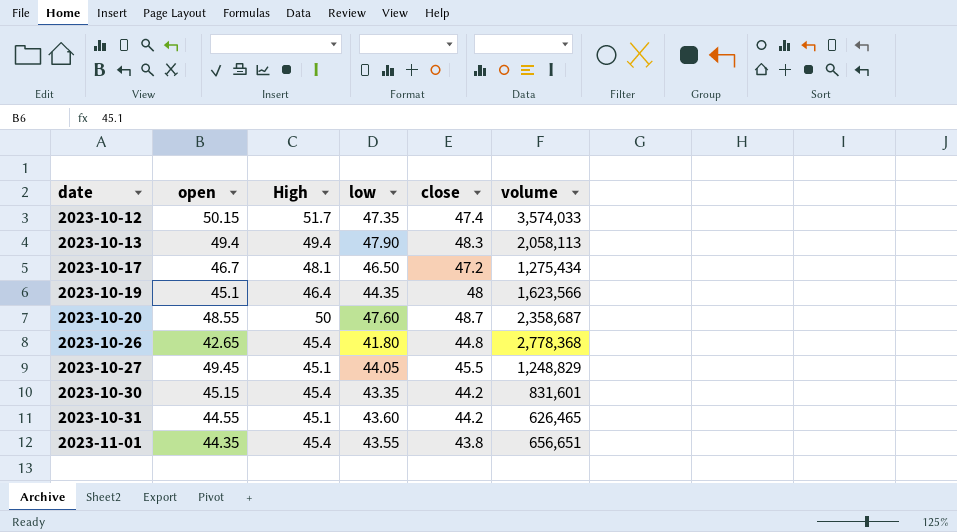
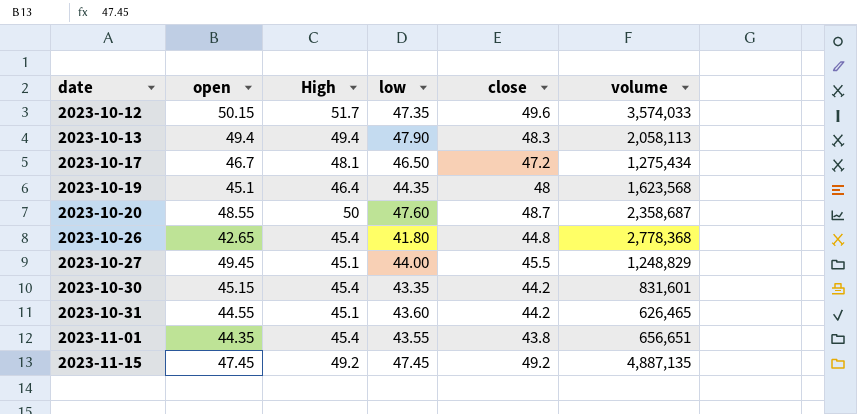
2023-10-12 | close: 47.4 -> 49.6
2023-10-19 | volume: 1,623,566 -> 1,623,568
2023-10-27 | low: 44.05 -> 44.00
row 2023-11-15: none -> 47.45 | 49.2 | 47.45 | 49.2 | 4,887,135

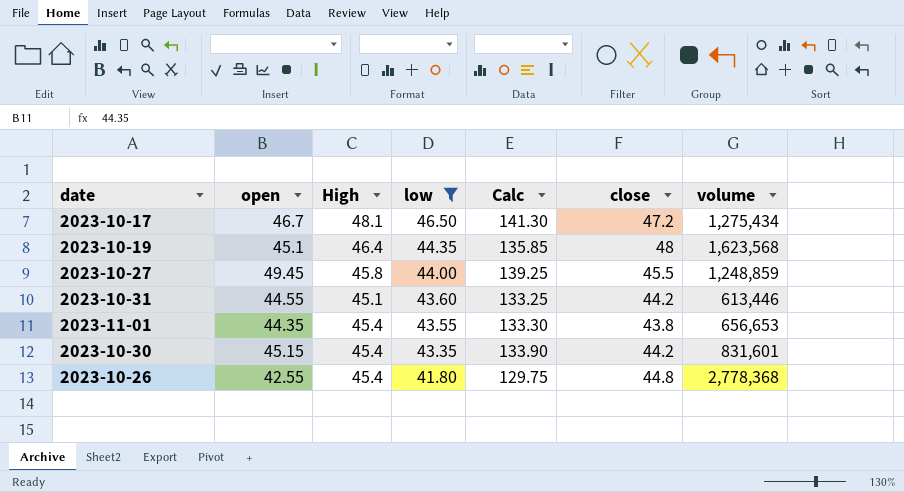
filter: none -> low <= 46.50
row order: date ascending -> low descending
column Calc | formula: none -> [open] + [High] + [low]
2023-10-27 | High: 45.1 -> 45.8
2023-10-27 | volume: 1,248,829 -> 1,248,859
2023-10-31 | volume: 626,465 -> 613,446
2023-11-01 | volume: 656,651 -> 656,653
2023-10-26 | open: 42.65 -> 42.55

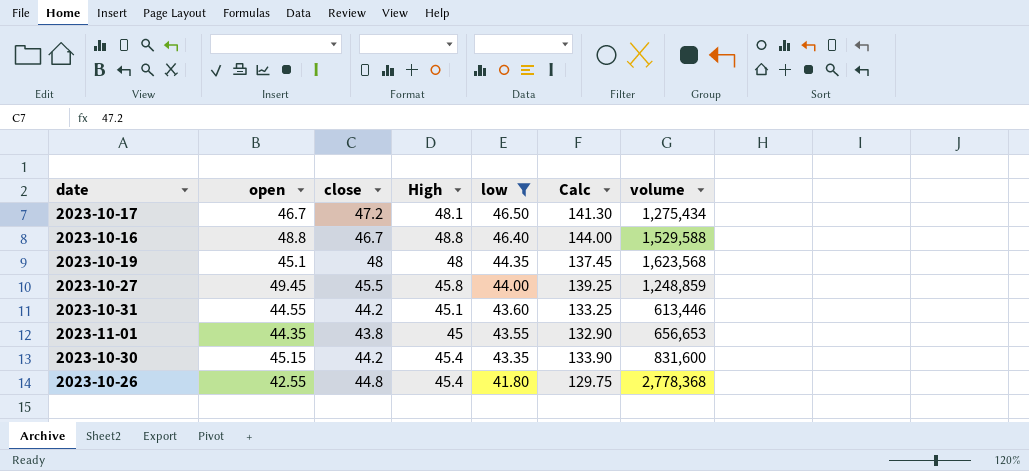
column close | position: 6 -> 3
row 2023-10-16: none -> 48.8 | 46.7 | 48.8 | 46.40 | 144.00 | 1,529,588
2023-10-19 | High: 46.4 -> 48
2023-10-19 | Calc: 135.85 -> 137.45
2023-11-01 | High: 45.4 -> 45
2023-11-01 | Calc: 133.30 -> 132.90
2023-10-30 | volume: 831,601 -> 831,600

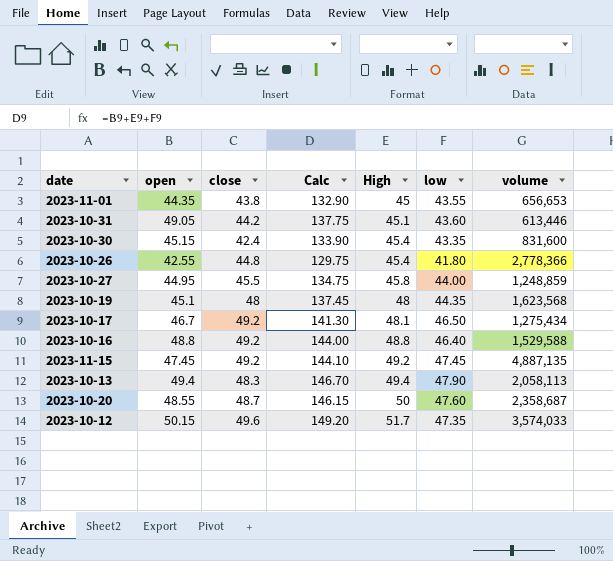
filter: low <= 46.50 -> none
row order: low descending -> High ascending
column Calc | position: 6 -> 4
2023-10-31 | open: 44.55 -> 49.05
2023-10-31 | Calc: 133.25 -> 137.75
2023-10-30 | close: 44.2 -> 42.4
2023-10-26 | volume: 2,778,368 -> 2,778,366
2023-10-27 | open: 49.45 -> 44.95
2023-10-27 | Calc: 139.25 -> 134.75
2023-10-17 | close: 47.2 -> 49.2
2023-10-16 | close: 46.7 -> 49.2

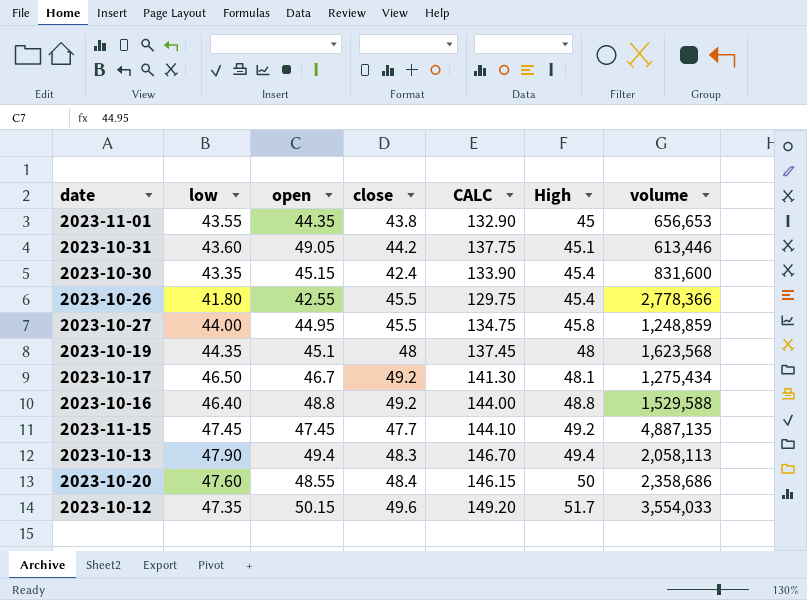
column low | position: 6 -> 2
column name: Calc -> CALC
2023-10-26 | close: 44.8 -> 45.5
2023-11-15 | close: 49.2 -> 47.7
2023-10-20 | close: 48.7 -> 48.4
2023-10-20 | volume: 2,358,687 -> 2,358,686
2023-10-12 | volume: 3,574,033 -> 3,554,033

